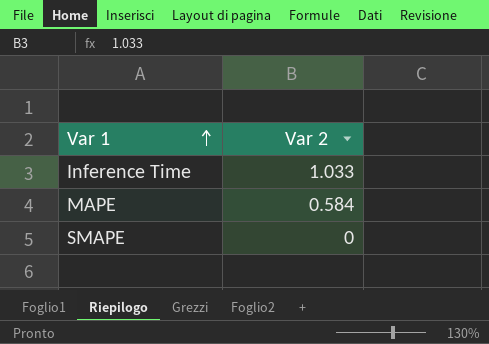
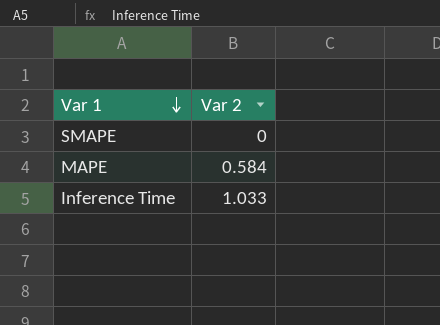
row order: Var 1 ascending -> Var 1 descending

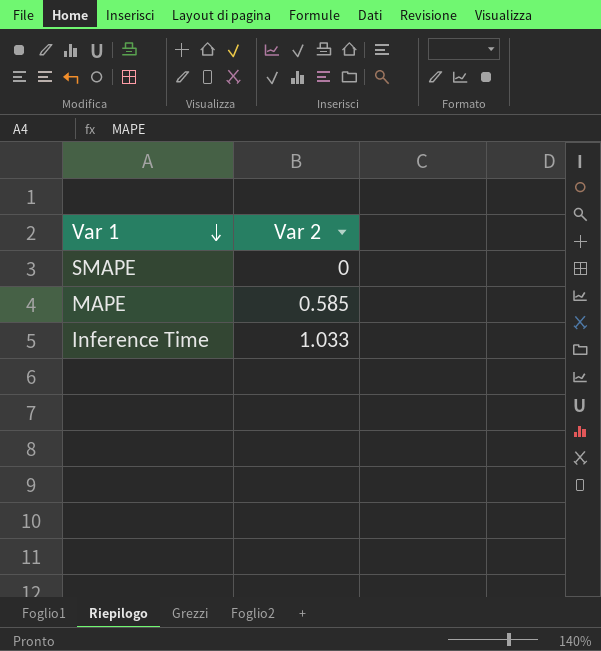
MAPE | Var 2: 0.584 -> 0.585

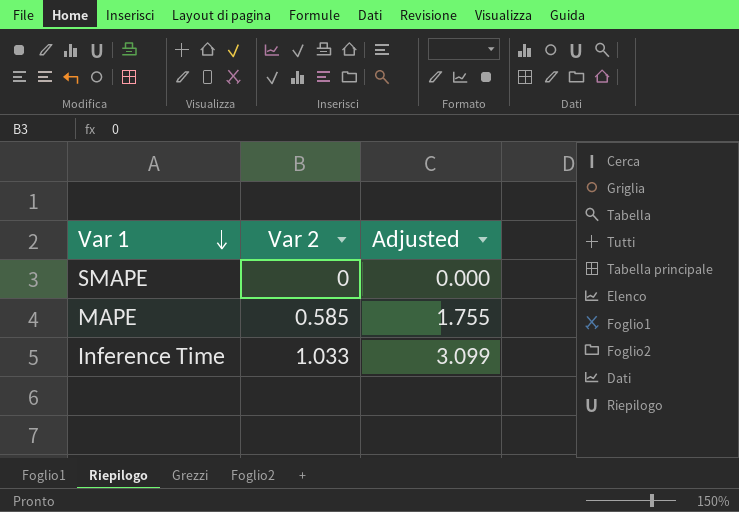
column Adjusted | formula: none -> [Var 2] * 3

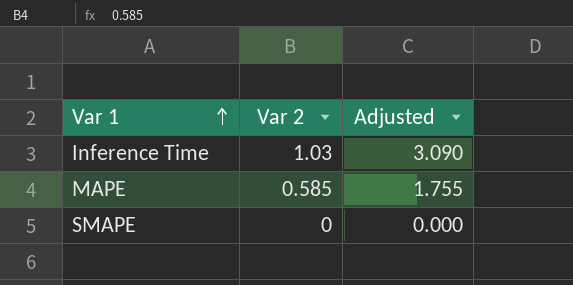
row order: Var 1 descending -> Var 1 ascending
Inference Time | Var 2: 1.033 -> 1.03
Inference Time | Adjusted: 3.099 -> 3.090

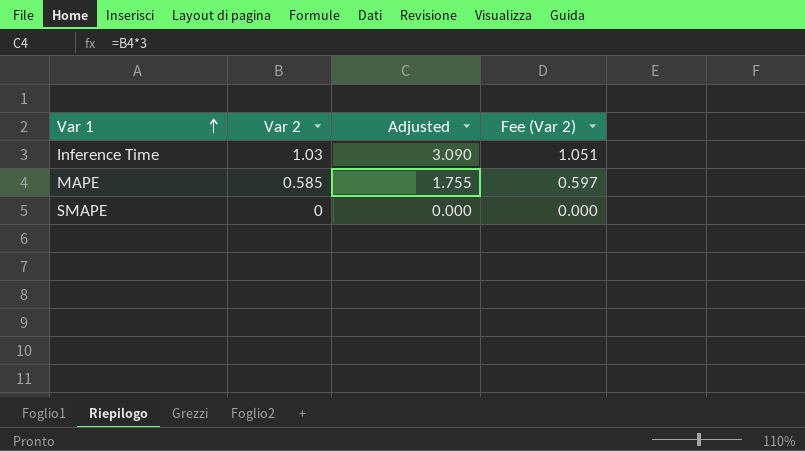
column Fee (Var 2) | formula: none -> [Var 2] * 1.02

